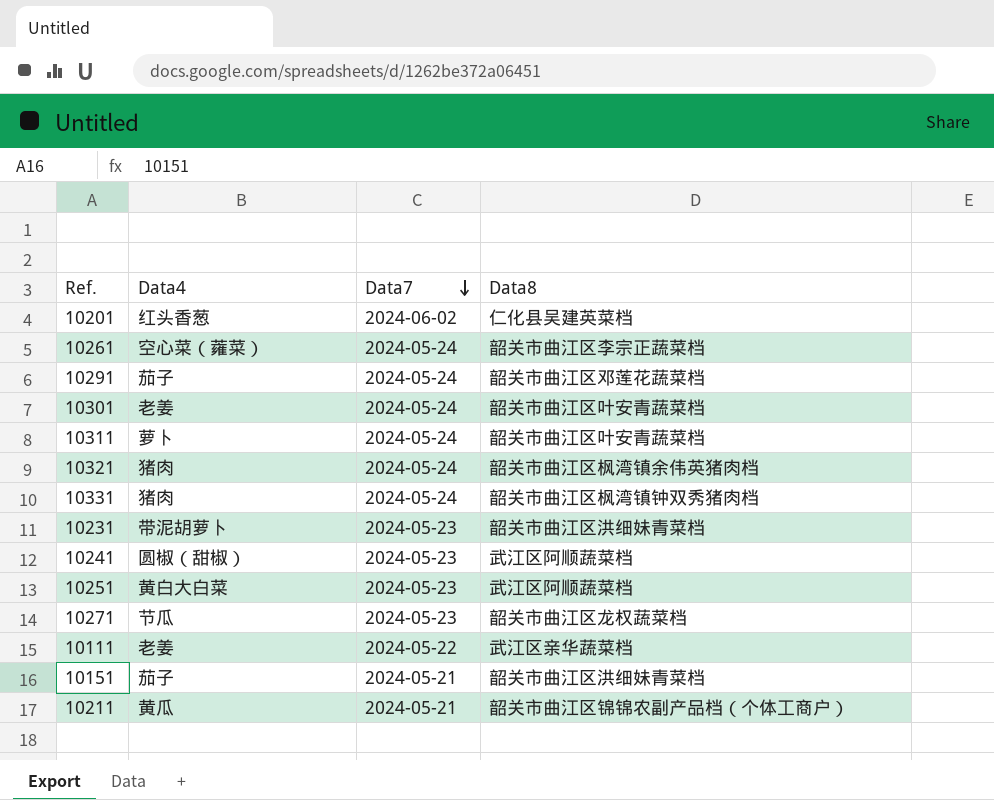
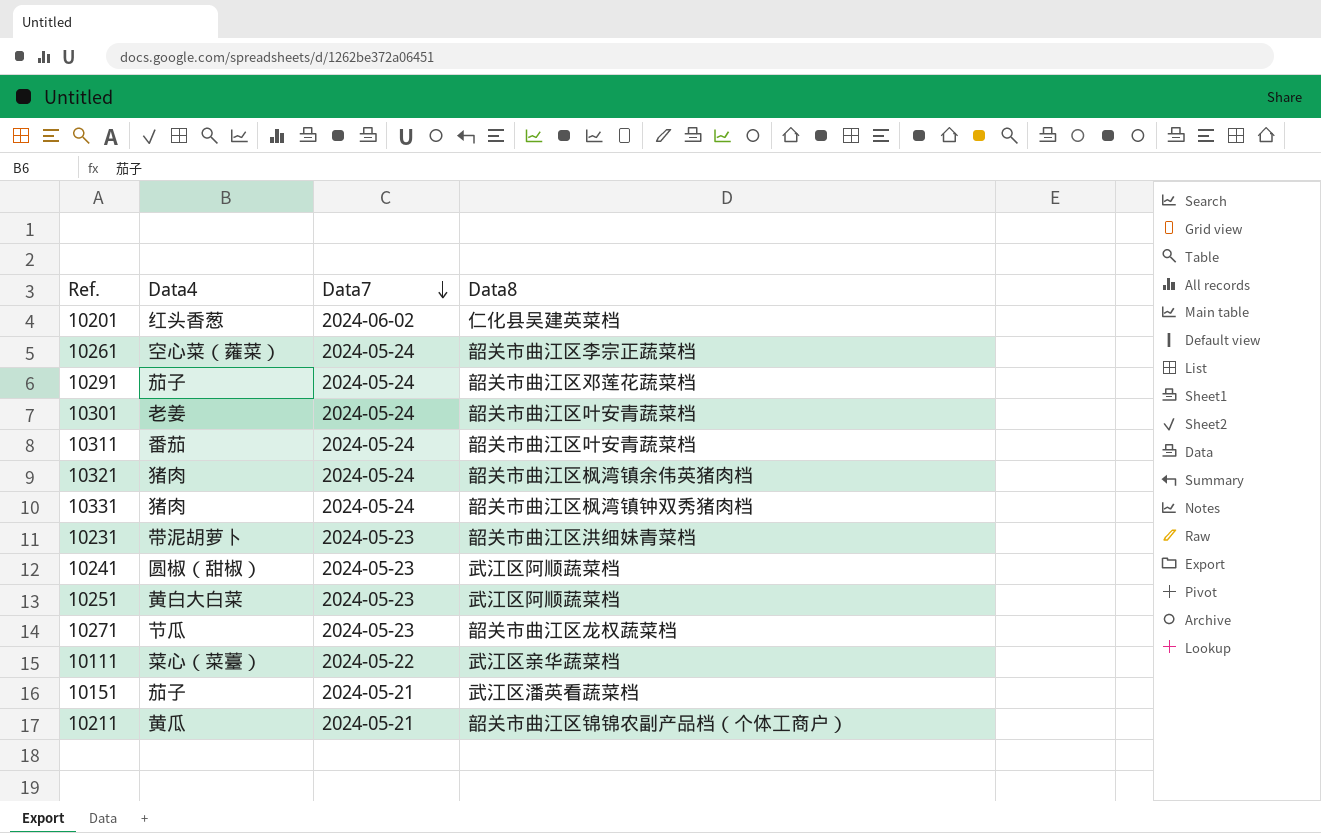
10311 | Data4: 萝卜 -> 番茄
10111 | Data4: 老姜 -> 菜心（菜薹）
10151 | Data8: 韶关市曲江区洪细妹青菜档 -> 武江区潘英看蔬菜档

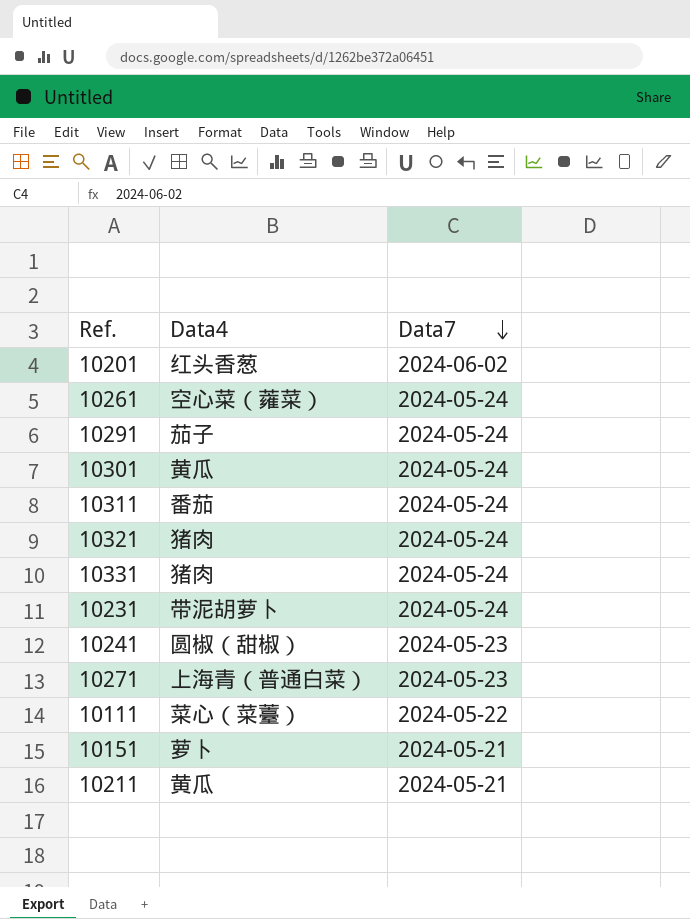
column Data8 | position: 4 -> none
row 10251: 黄白大白菜 | 2024-05-23 | 武江区阿顺蔬菜档 -> none
10301 | Data4: 老姜 -> 黄瓜
10231 | Data7: 2024-05-23 -> 2024-05-24
10271 | Data4: 节瓜 -> 上海青（普通白菜）
10151 | Data4: 茄子 -> 萝卜

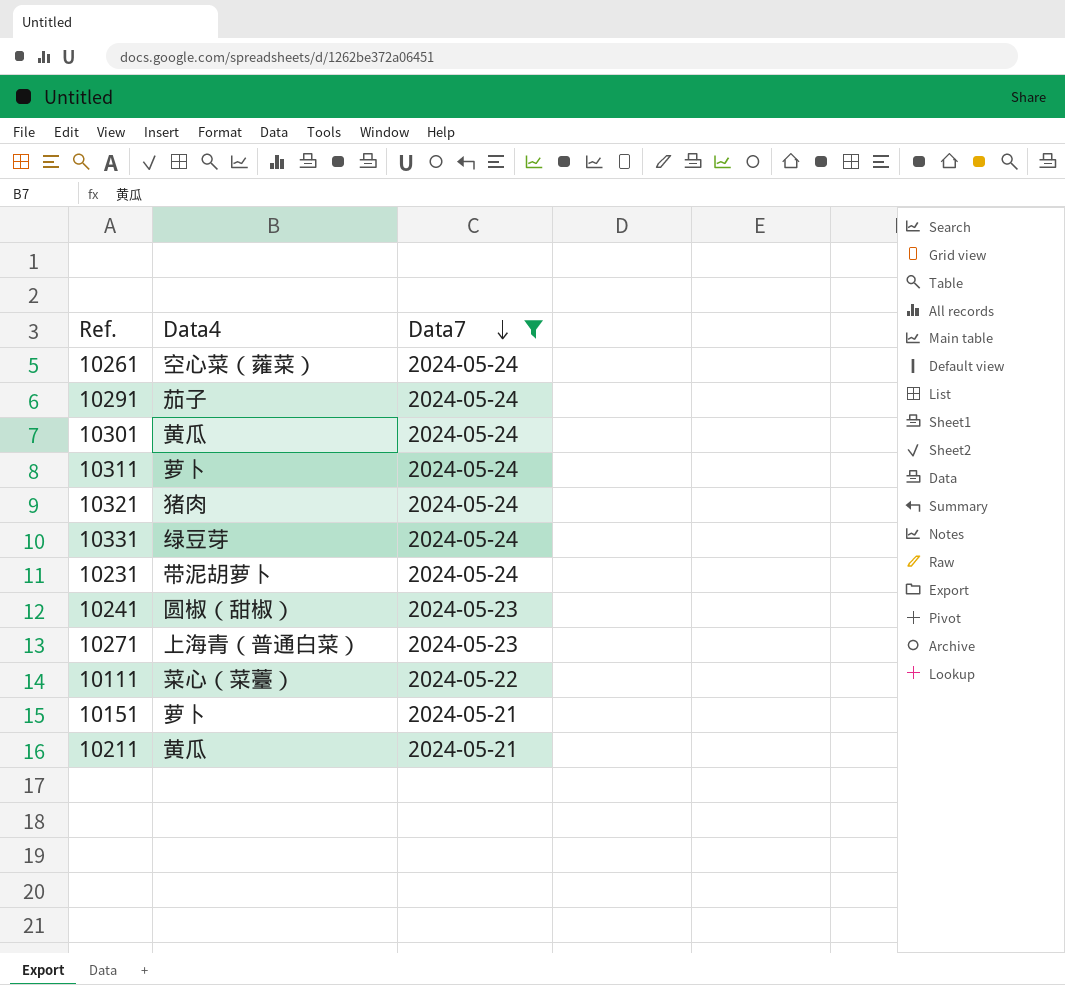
filter: none -> Data7 != 2024-06-02
10311 | Data4: 番茄 -> 萝卜
10331 | Data4: 猪肉 -> 绿豆芽

